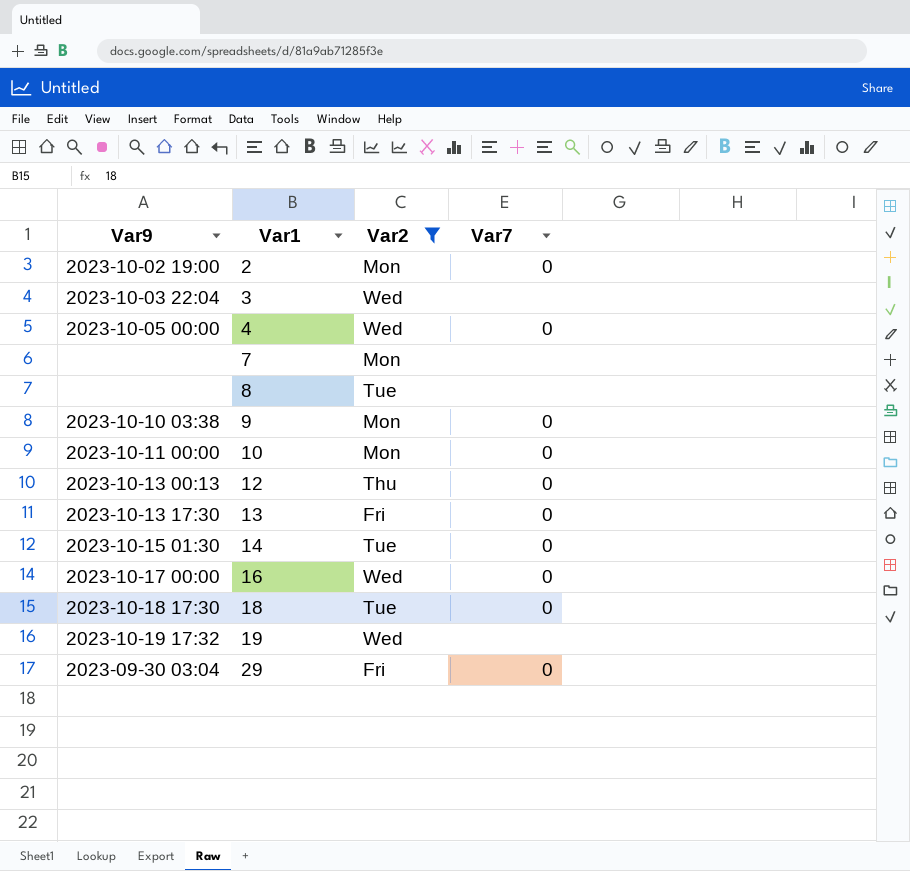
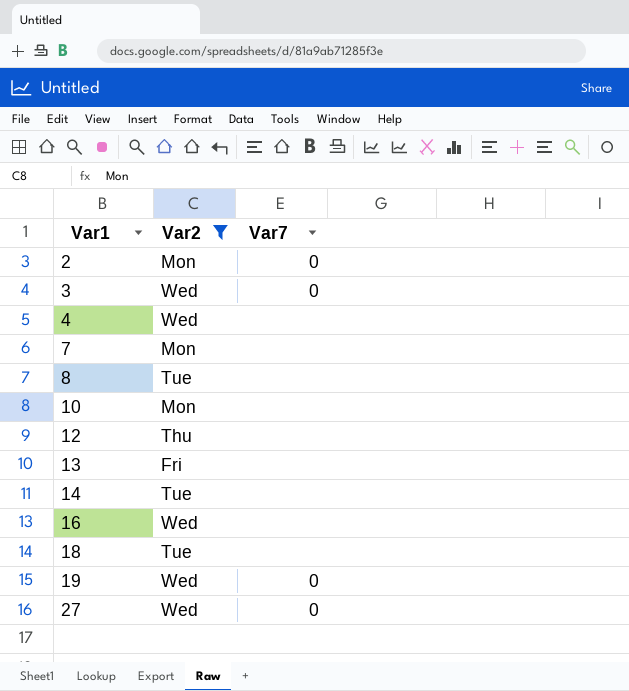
column Var9 | position: 1 -> none
row 9: 2023-10-10 03:38 | Mon | 0 -> none
row 29: 2023-09-30 03:04 | Fri | 0 -> none
3 | Var7: none -> 0
4 | Var7: 0 -> none
10 | Var7: 0 -> none
12 | Var7: 0 -> none
13 | Var7: 0 -> none
14 | Var7: 0 -> none
16 | Var7: 0 -> none
18 | Var7: 0 -> none
19 | Var7: none -> 0
row 27: none -> Wed | 0

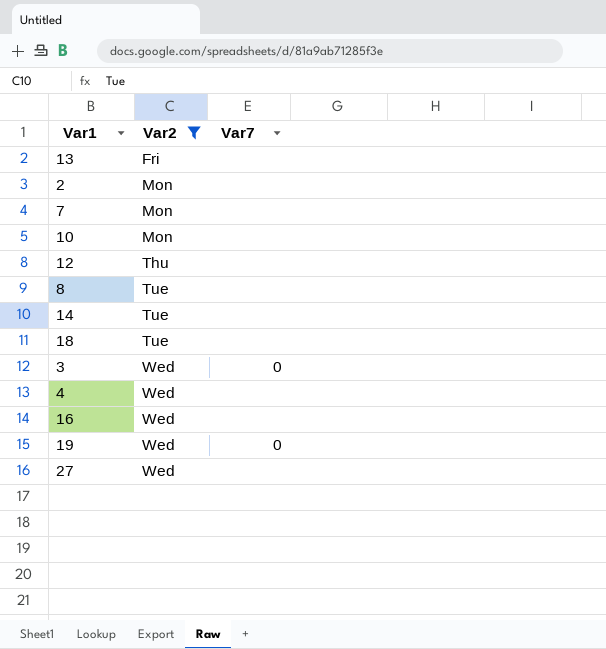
row order: Var1 ascending -> Var2 ascending
2 | Var7: 0 -> none
27 | Var7: 0 -> none

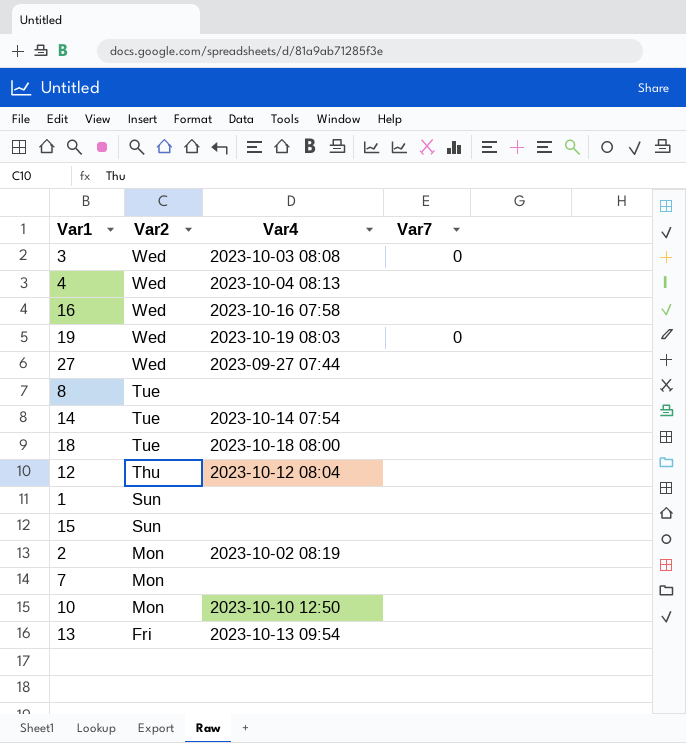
filter: Var2 != Sun -> none
row order: Var2 ascending -> Var2 descending
column Var4 | position: none -> 3

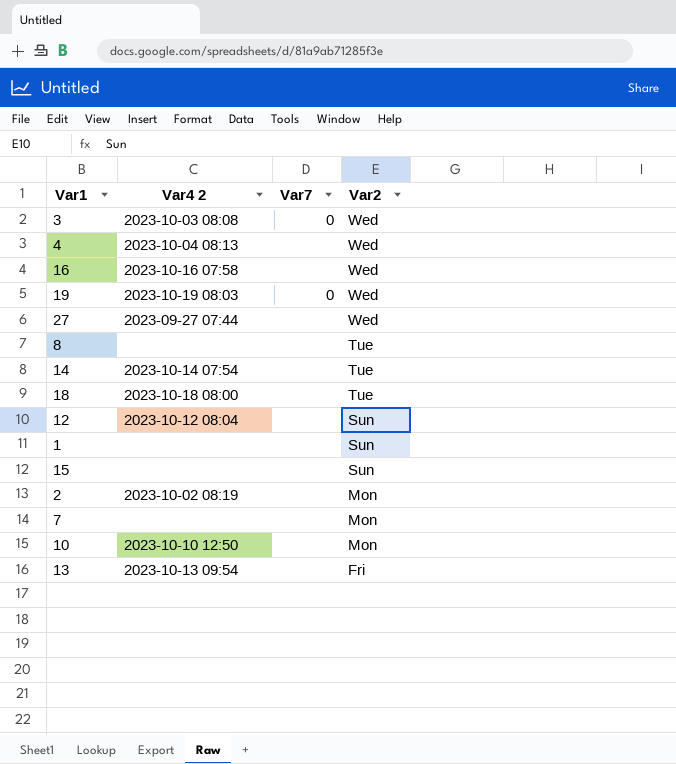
column name: Var4 -> Var4 2
column Var2 | position: 2 -> 4
12 | Var2: Thu -> Sun

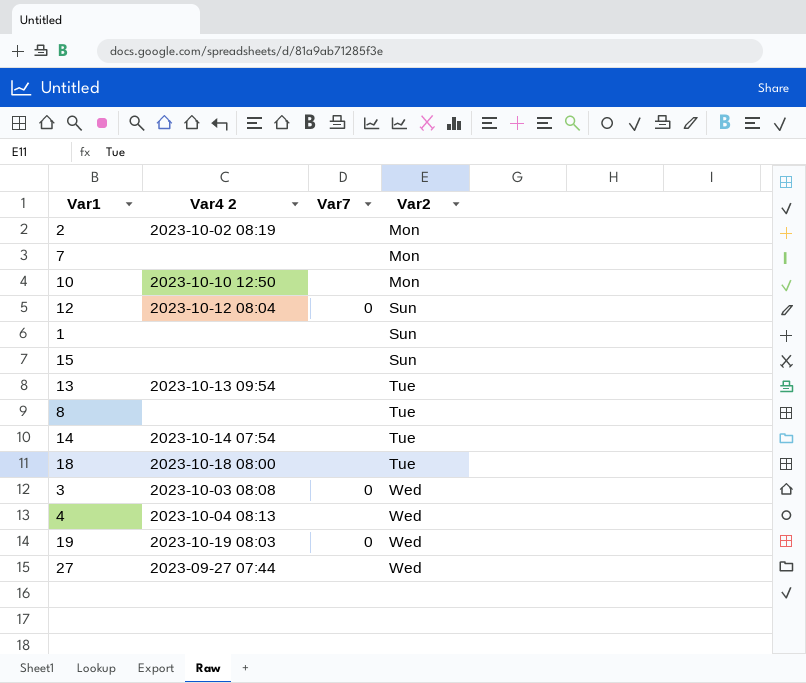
row order: Var2 descending -> Var2 ascending
row 16: 2023-10-16 07:58 | none | Wed -> none
12 | Var7: none -> 0
13 | Var2: Fri -> Tue

